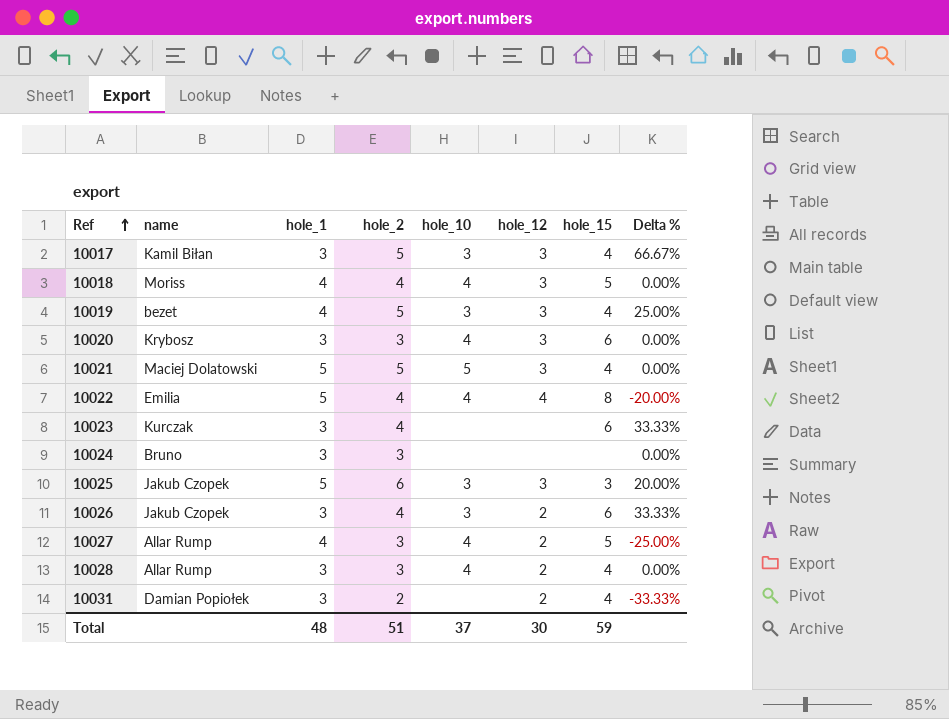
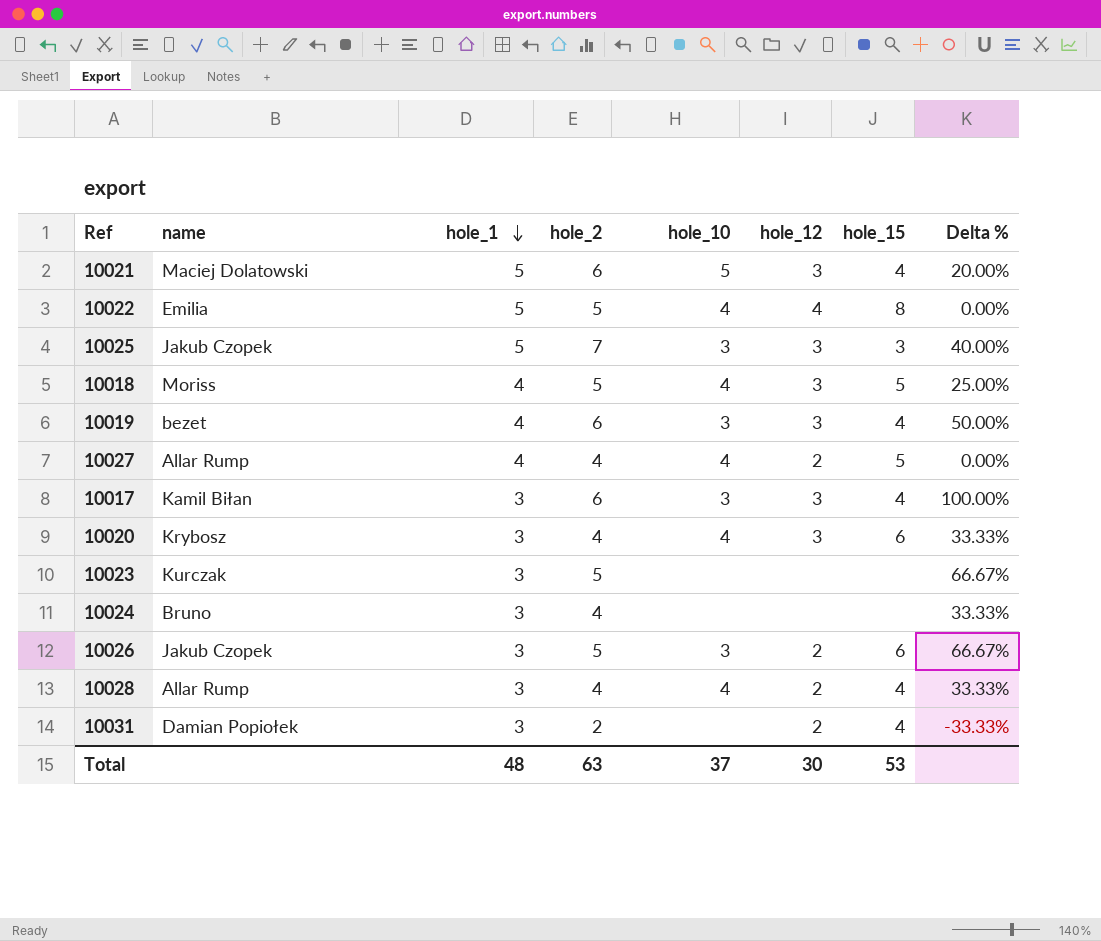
row order: Ref ascending -> hole_1 descending
10021 | hole_2: 5 -> 6
10021 | Delta %: 0.00% -> 20.00%
10022 | hole_2: 4 -> 5
10022 | Delta %: -20.00% -> 0.00%
10025 | hole_2: 6 -> 7
10025 | Delta %: 20.00% -> 40.00%
10018 | hole_2: 4 -> 5
10018 | Delta %: 0.00% -> 25.00%
10019 | hole_2: 5 -> 6
10019 | Delta %: 25.00% -> 50.00%
10027 | hole_2: 3 -> 4
10027 | Delta %: -25.00% -> 0.00%
10017 | hole_2: 5 -> 6
10017 | Delta %: 66.67% -> 100.00%
10020 | hole_2: 3 -> 4
10020 | Delta %: 0.00% -> 33.33%
10023 | hole_2: 4 -> 5
10023 | hole_15: 6 -> none
10023 | Delta %: 33.33% -> 66.67%
10024 | hole_2: 3 -> 4
10024 | Delta %: 0.00% -> 33.33%
10026 | hole_2: 4 -> 5
10026 | Delta %: 33.33% -> 66.67%
10028 | hole_2: 3 -> 4
10028 | Delta %: 0.00% -> 33.33%
Total | hole_2: 51 -> 63
Total | hole_15: 59 -> 53

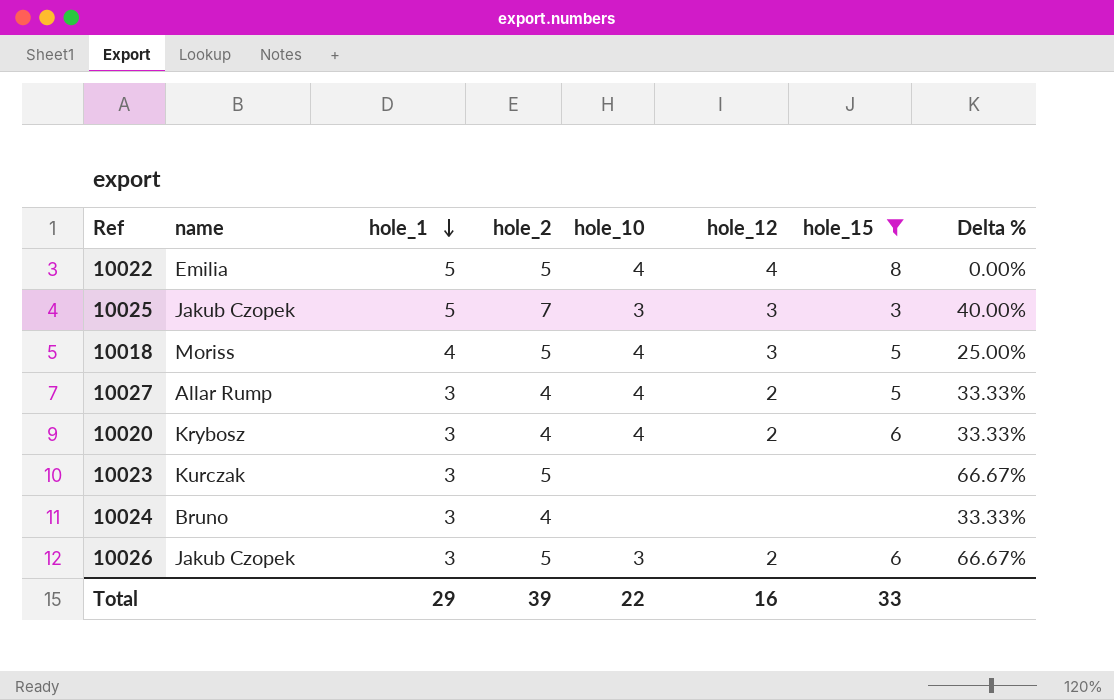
filter: none -> hole_15 != 4
10027 | hole_1: 4 -> 3
10027 | Delta %: 0.00% -> 33.33%
10020 | hole_12: 3 -> 2
Total | hole_1: 48 -> 29
Total | hole_2: 63 -> 39
Total | hole_10: 37 -> 22
Total | hole_12: 30 -> 16
Total | hole_15: 53 -> 33

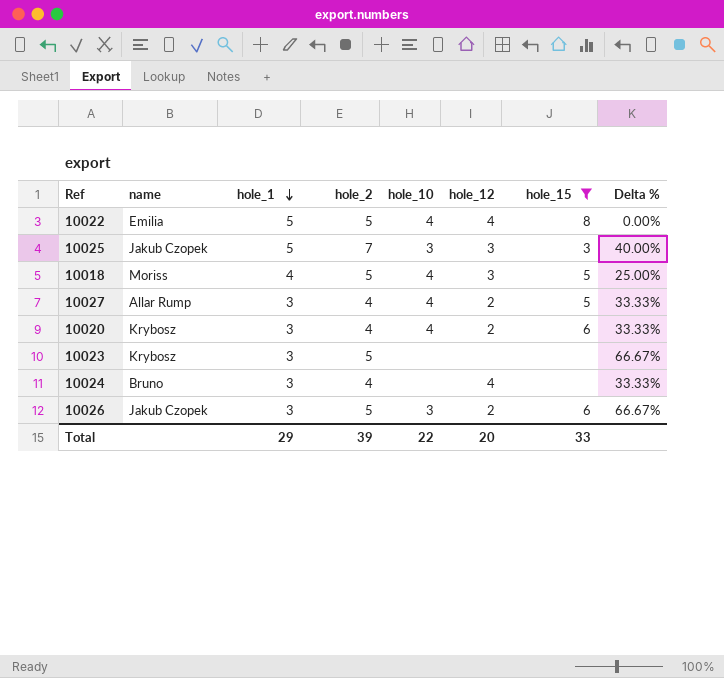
10023 | name: Kurczak -> Krybosz
10024 | hole_12: none -> 4
Total | hole_12: 16 -> 20

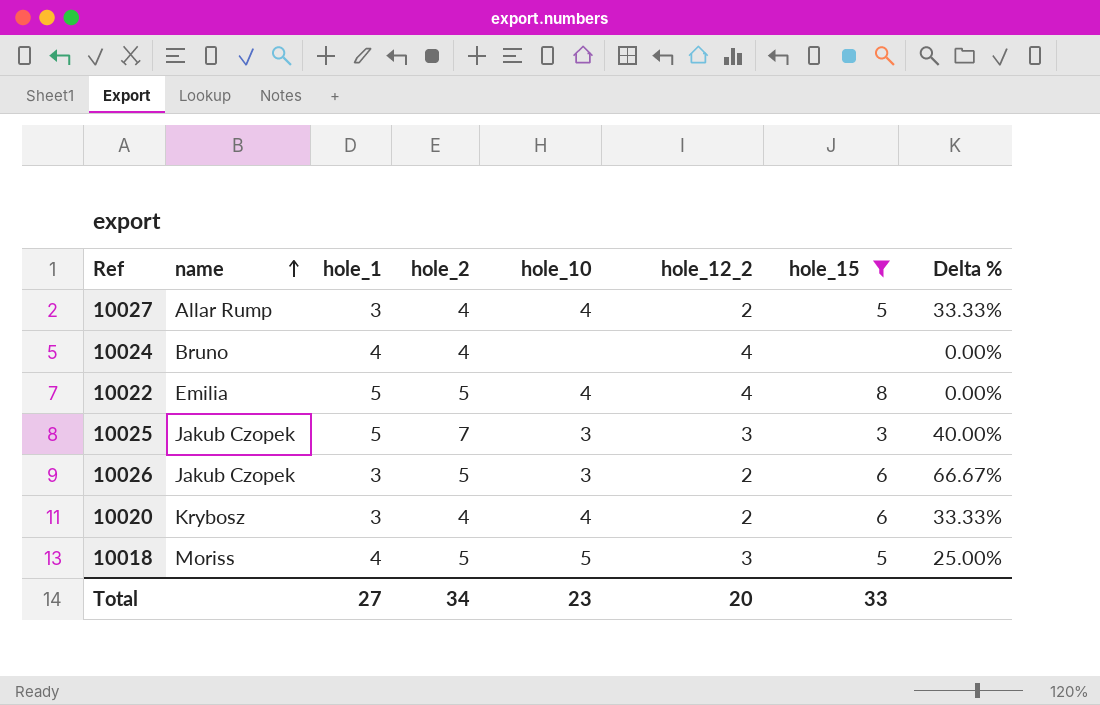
row order: hole_1 descending -> name ascending
column name: hole_12 -> hole_12_2
row 10023: Krybosz | 3 | 5 | none | none | none | 66.67% -> none
10024 | hole_1: 3 -> 4
10024 | Delta %: 33.33% -> 0.00%
10018 | hole_10: 4 -> 5
Total | hole_1: 29 -> 27
Total | hole_2: 39 -> 34
Total | hole_10: 22 -> 23

